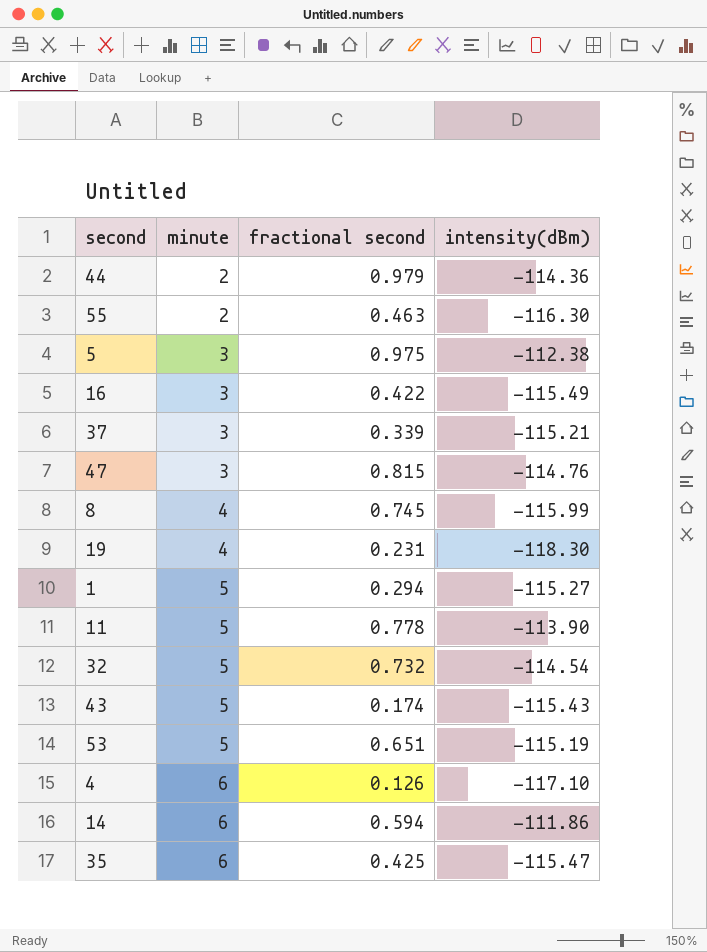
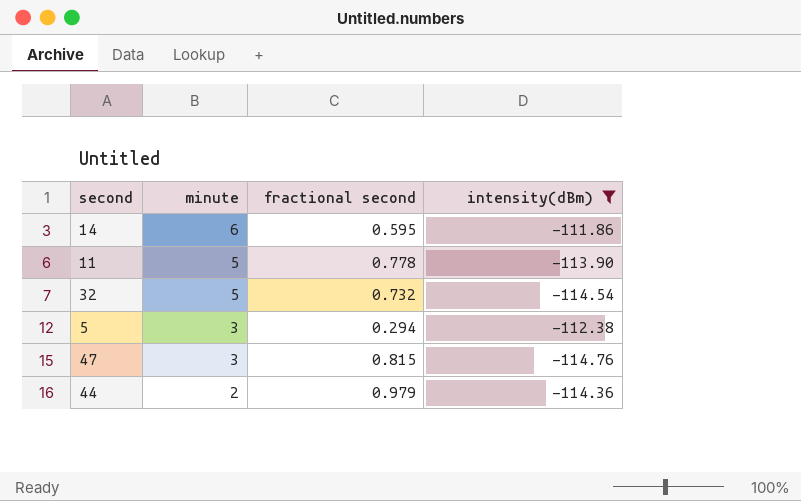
filter: none -> intensity(dBm) >= -114.76
row order: minute ascending -> minute descending
14 | fractional second: 0.594 -> 0.595
5 | fractional second: 0.975 -> 0.294

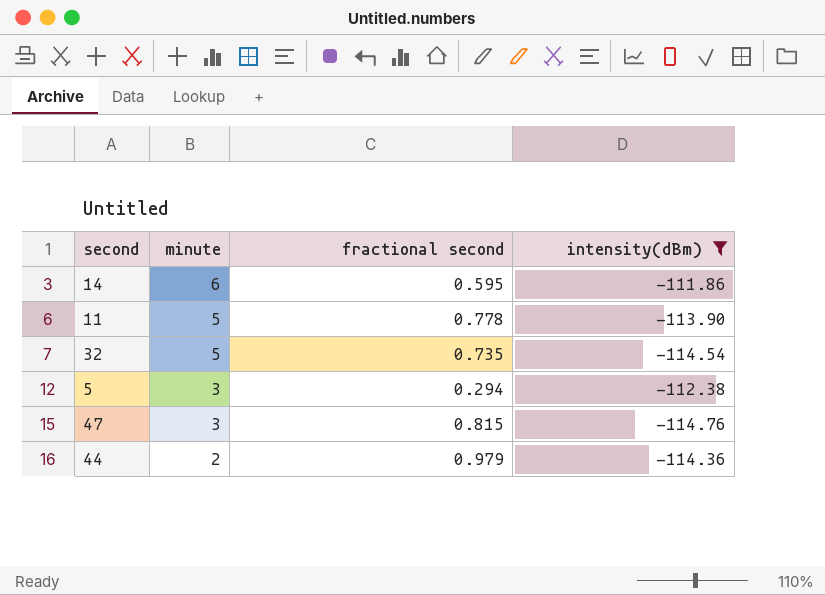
32 | fractional second: 0.732 -> 0.735

